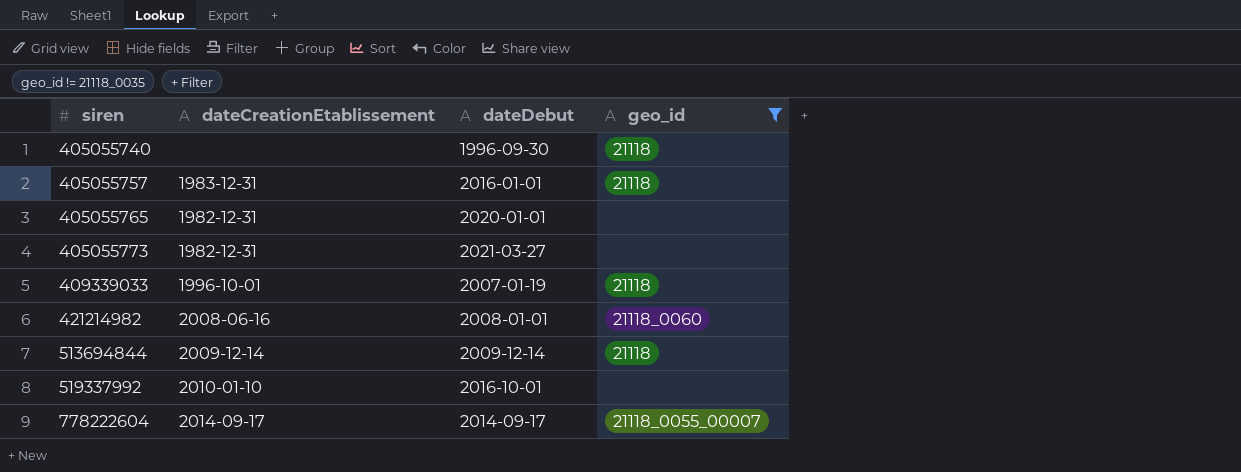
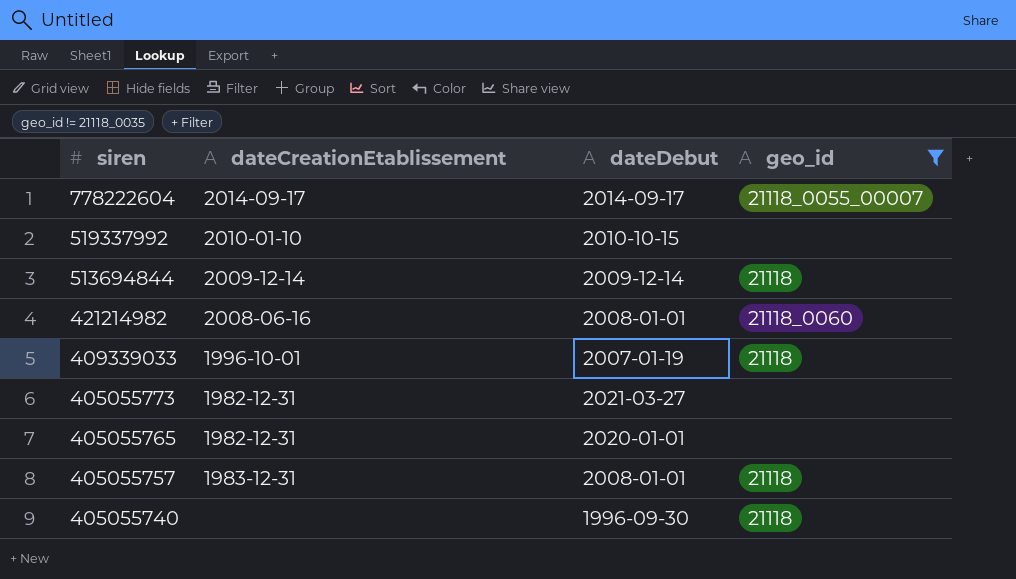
row order: siren ascending -> siren descending
519337992 | dateDebut: 2016-10-01 -> 2010-10-15
405055757 | dateDebut: 2016-01-01 -> 2008-01-01

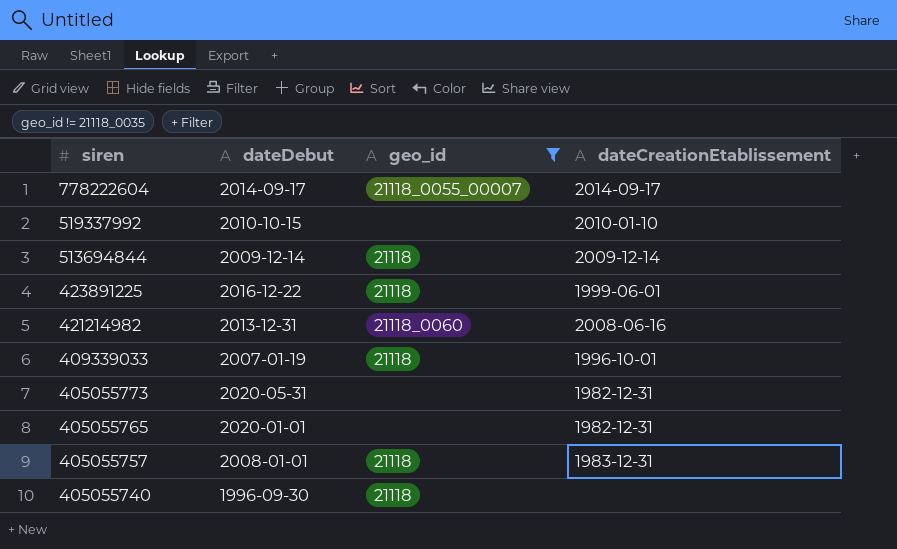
column dateCreationEtablissement | position: 2 -> 4
row 423891225: none -> 2016-12-22 | 21118 | 1999-06-01
421214982 | dateDebut: 2008-01-01 -> 2013-12-31
405055773 | dateDebut: 2021-03-27 -> 2020-05-31

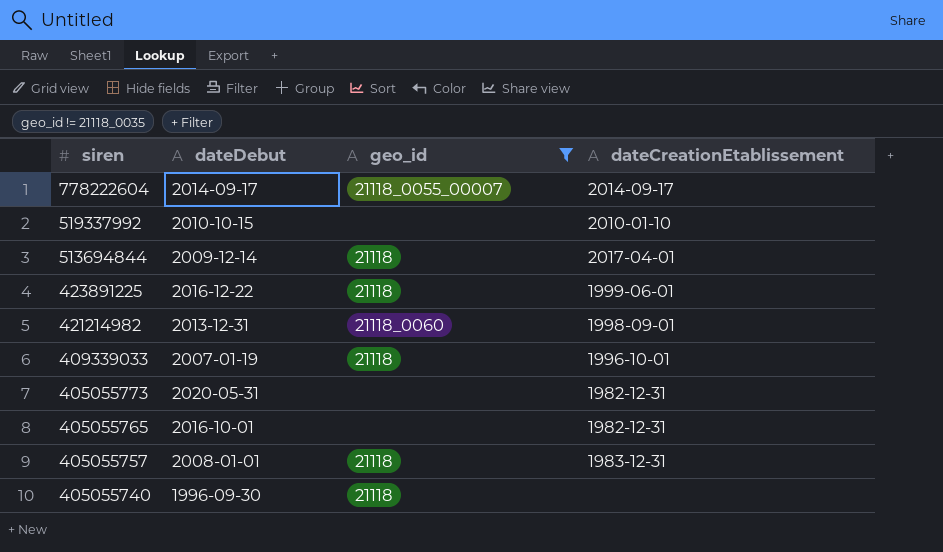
513694844 | dateCreationEtablissement: 2009-12-14 -> 2017-04-01
421214982 | dateCreationEtablissement: 2008-06-16 -> 1998-09-01
405055765 | dateDebut: 2020-01-01 -> 2016-10-01

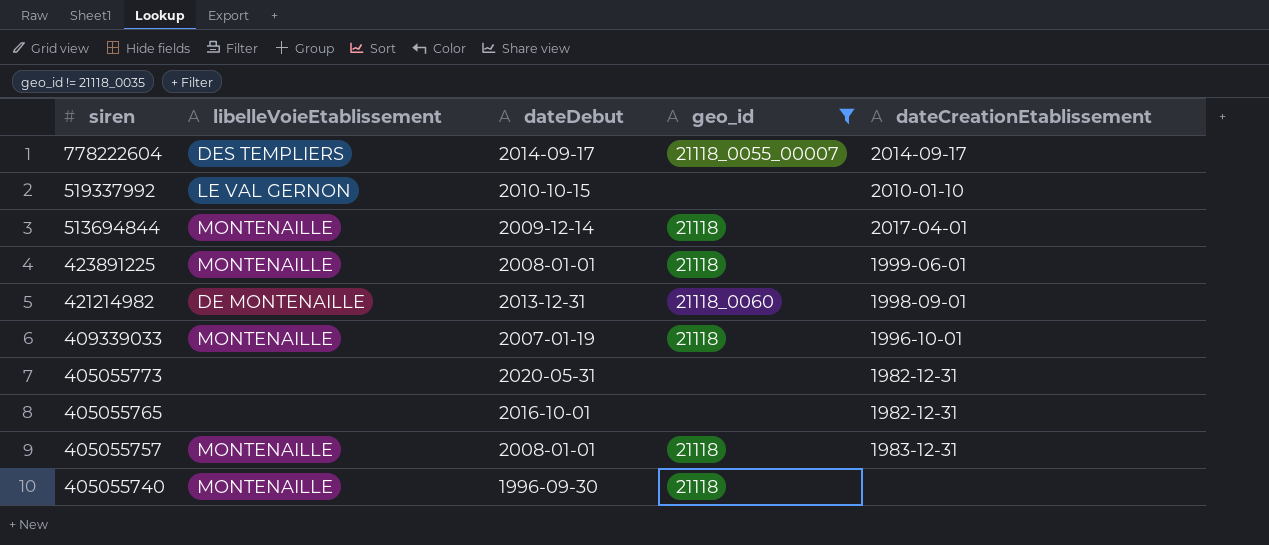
column libelleVoieEtablissement | position: none -> 2
423891225 | dateDebut: 2016-12-22 -> 2008-01-01

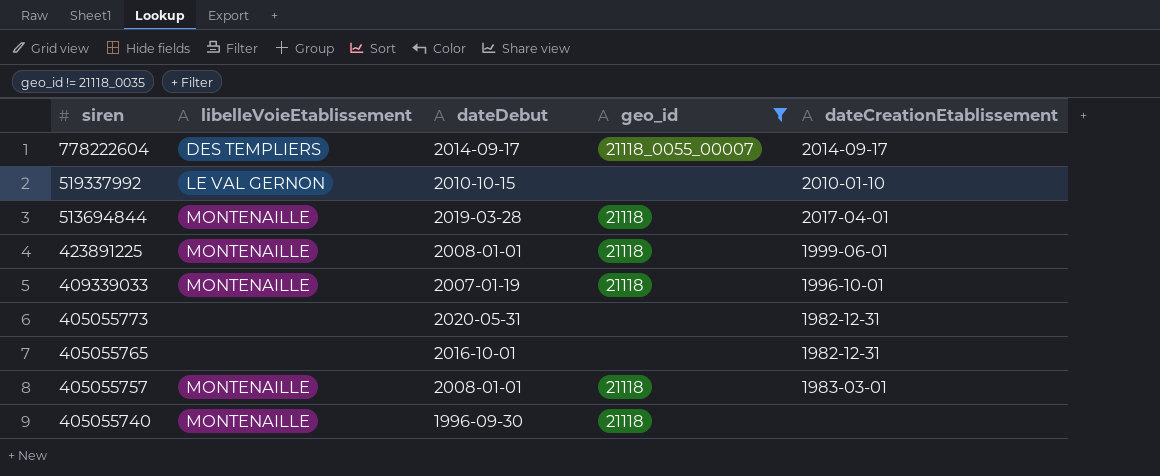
row 421214982: DE MONTENAILLE | 2013-12-31 | 21118_0060 | 1998-09-01 -> none
513694844 | dateDebut: 2009-12-14 -> 2019-03-28
405055757 | dateCreationEtablissement: 1983-12-31 -> 1983-03-01

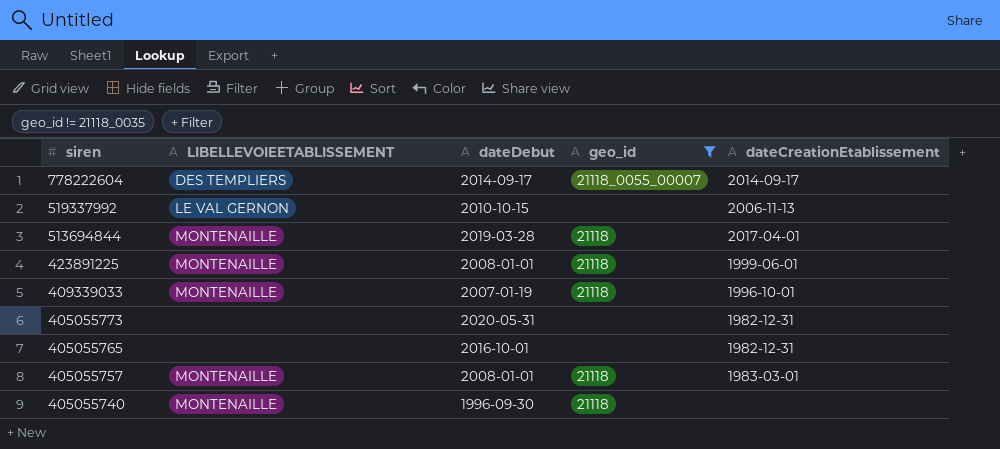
column name: libelleVoieEtablissement -> LIBELLEVOIEETABLISSEMENT
519337992 | dateCreationEtablissement: 2010-01-10 -> 2006-11-13

